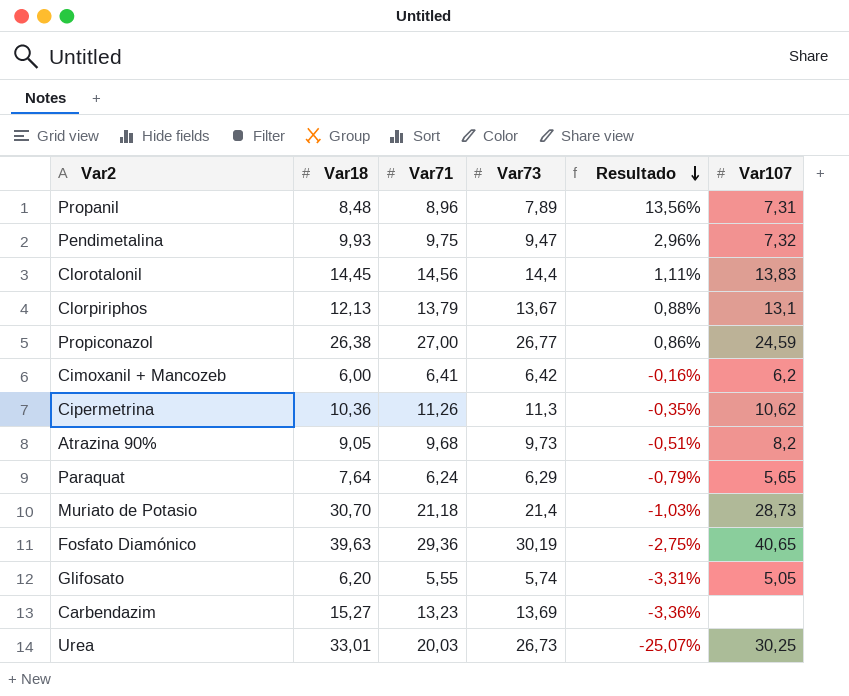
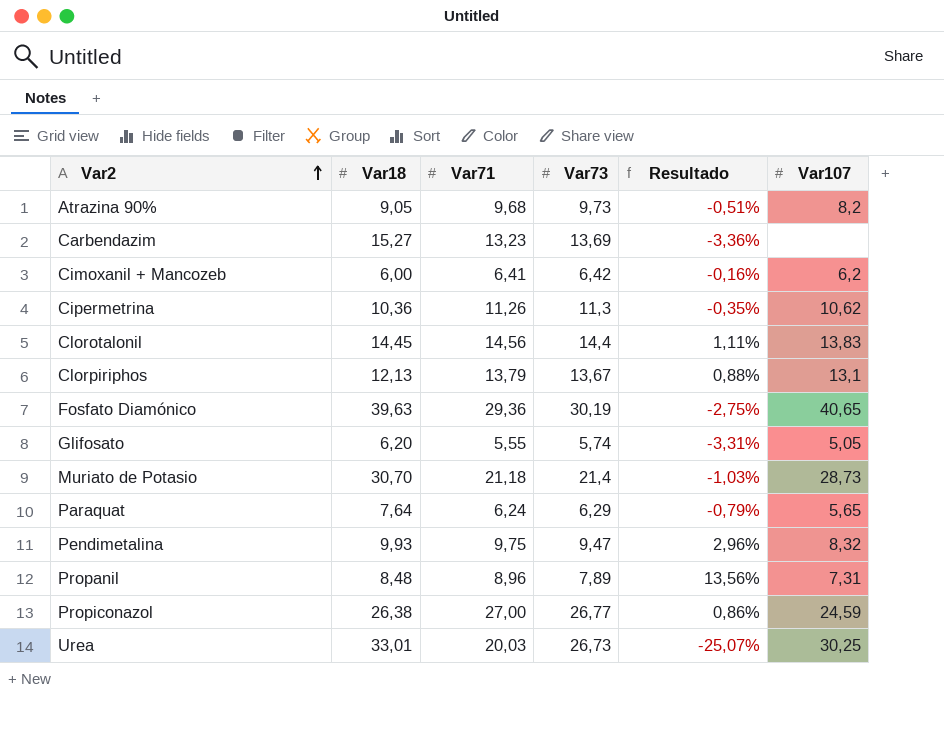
row order: Resultado descending -> Var2 ascending
Pendimetalina | Var107: 7,32 -> 8,32

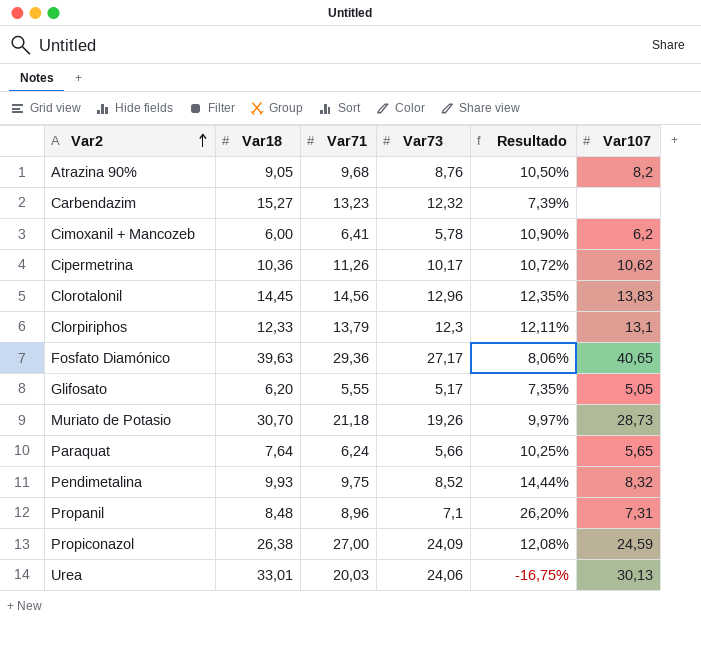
Atrazina 90% | Var73: 9,73 -> 8,76
Atrazina 90% | Resultado: -0,51% -> 10,50%
Carbendazim | Var73: 13,69 -> 12,32
Carbendazim | Resultado: -3,36% -> 7,39%
Cimoxanil + Mancozeb | Var73: 6,42 -> 5,78
Cimoxanil + Mancozeb | Resultado: -0,16% -> 10,90%
Cipermetrina | Var73: 11,3 -> 10,17
Cipermetrina | Resultado: -0,35% -> 10,72%
Clorotalonil | Var73: 14,4 -> 12,96
Clorotalonil | Resultado: 1,11% -> 12,35%
Clorpiriphos | Var18: 12,13 -> 12,33
Clorpiriphos | Var73: 13,67 -> 12,3
Clorpiriphos | Resultado: 0,88% -> 12,11%
Fosfato Diamónico | Var73: 30,19 -> 27,17
Fosfato Diamónico | Resultado: -2,75% -> 8,06%
Glifosato | Var73: 5,74 -> 5,17
Glifosato | Resultado: -3,31% -> 7,35%
Muriato de Potasio | Var73: 21,4 -> 19,26
Muriato de Potasio | Resultado: -1,03% -> 9,97%
Paraquat | Var73: 6,29 -> 5,66
Paraquat | Resultado: -0,79% -> 10,25%
Pendimetalina | Var73: 9,47 -> 8,52
Pendimetalina | Resultado: 2,96% -> 14,44%
Propanil | Var73: 7,89 -> 7,1
Propanil | Resultado: 13,56% -> 26,20%
Propiconazol | Var73: 26,77 -> 24,09
Propiconazol | Resultado: 0,86% -> 12,08%
Urea | Var73: 26,73 -> 24,06
Urea | Resultado: -25,07% -> -16,75%
Urea | Var107: 30,25 -> 30,13

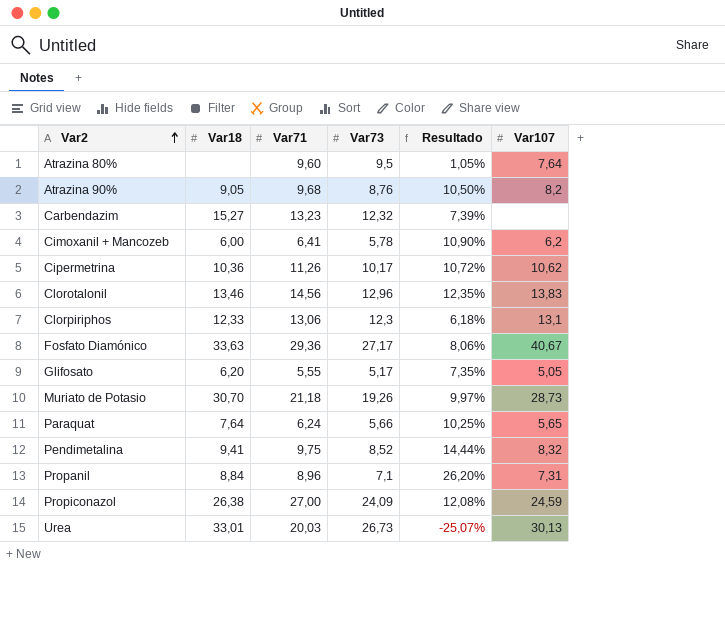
row Atrazina 80%: none -> none | 9,60 | 9,5 | 1,05% | 7,64
Clorotalonil | Var18: 14,45 -> 13,46
Clorpiriphos | Var71: 13,79 -> 13,06
Clorpiriphos | Resultado: 12,11% -> 6,18%
Fosfato Diamónico | Var18: 39,63 -> 33,63
Fosfato Diamónico | Var107: 40,65 -> 40,67
Pendimetalina | Var18: 9,93 -> 9,41
Propanil | Var18: 8,48 -> 8,84
Urea | Var73: 24,06 -> 26,73
Urea | Resultado: -16,75% -> -25,07%

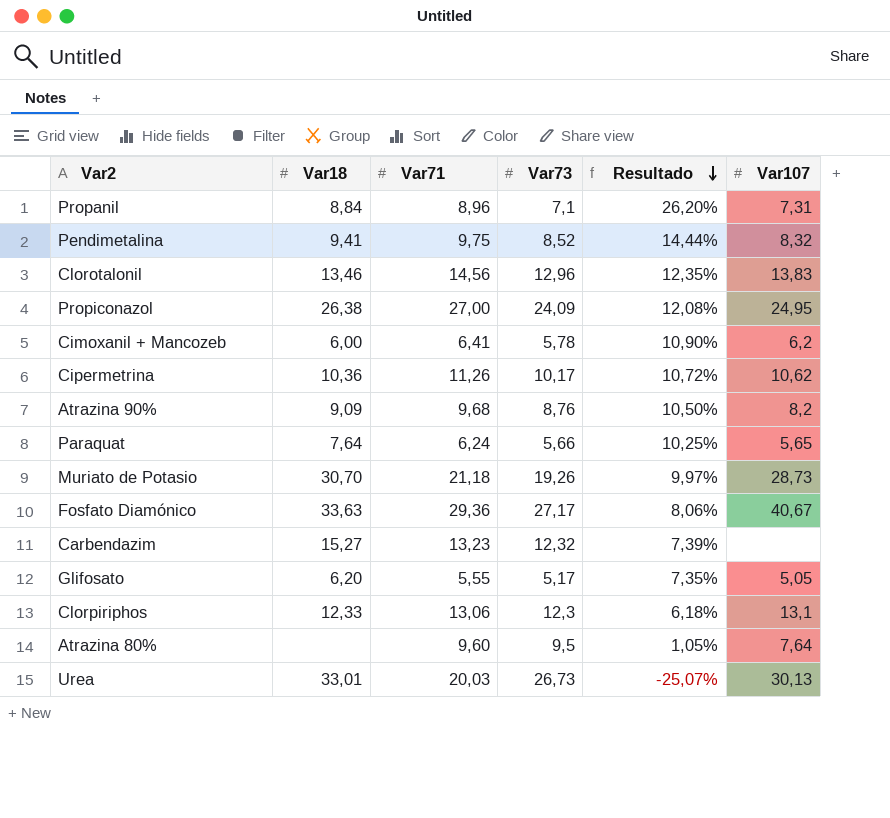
row order: Var2 ascending -> Resultado descending
Propiconazol | Var107: 24,59 -> 24,95
Atrazina 90% | Var18: 9,05 -> 9,09

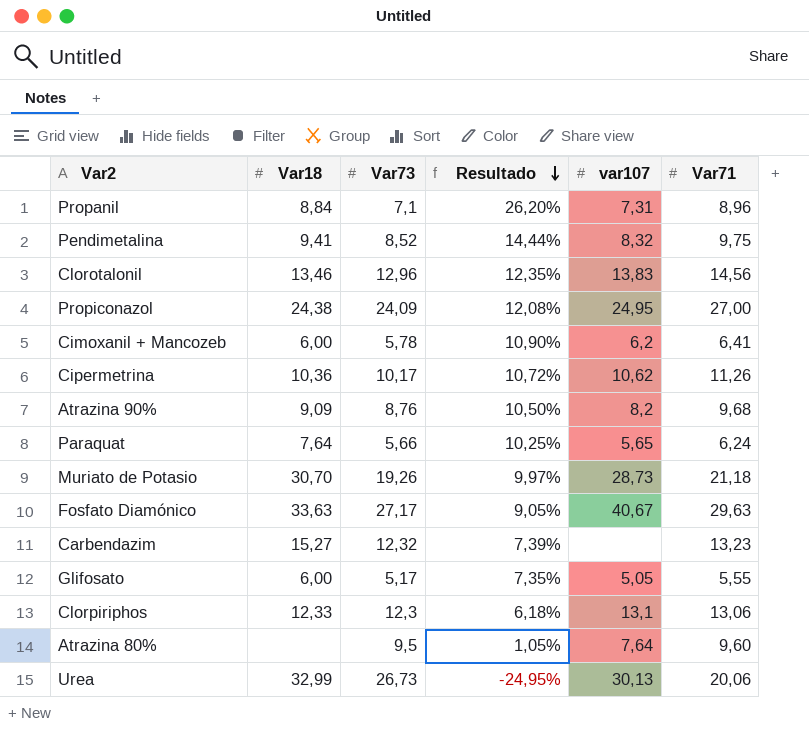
column name: Var107 -> var107
column Var71 | position: 3 -> 6
Propiconazol | Var18: 26,38 -> 24,38
Fosfato Diamónico | Resultado: 8,06% -> 9,05%
Fosfato Diamónico | Var71: 29,36 -> 29,63
Glifosato | Var18: 6,20 -> 6,00
Urea | Var18: 33,01 -> 32,99
Urea | Resultado: -25,07% -> -24,95%
Urea | Var71: 20,03 -> 20,06

